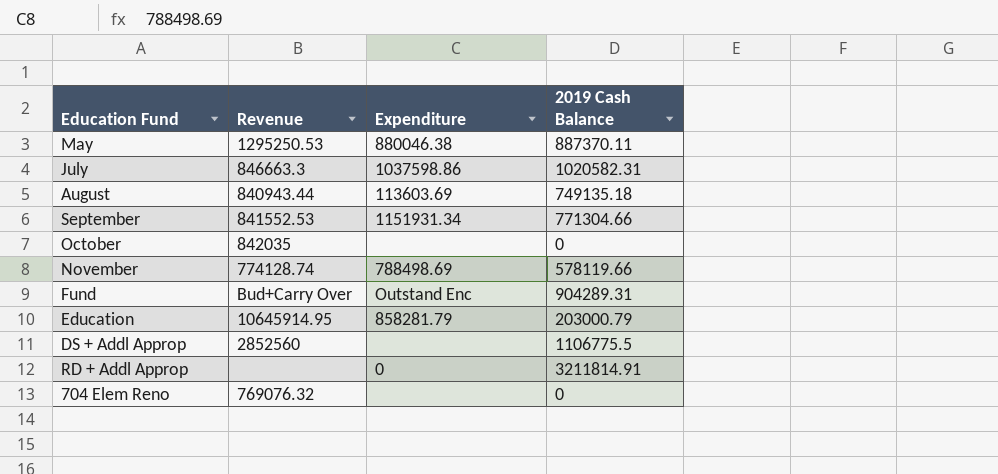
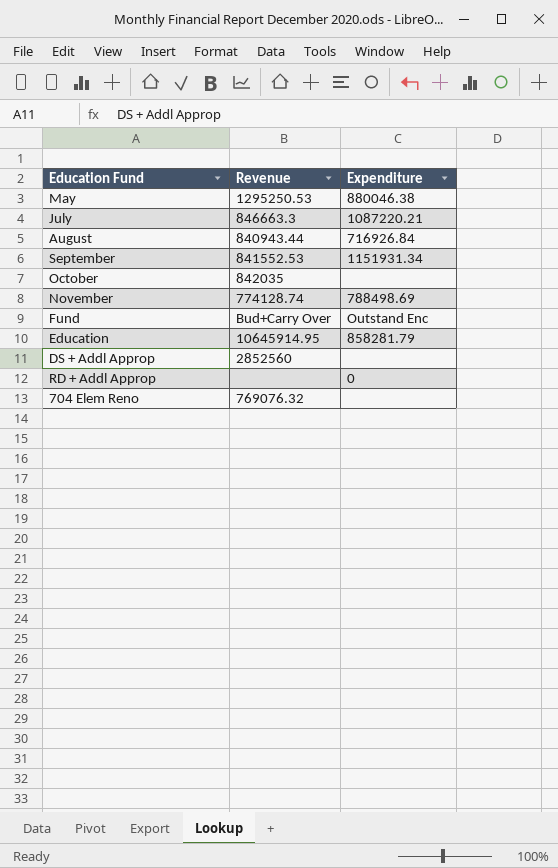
column 2019 Cash Balance | position: 4 -> none
July | Expenditure: 1037598.86 -> 1087220.21
August | Expenditure: 113603.69 -> 716926.84

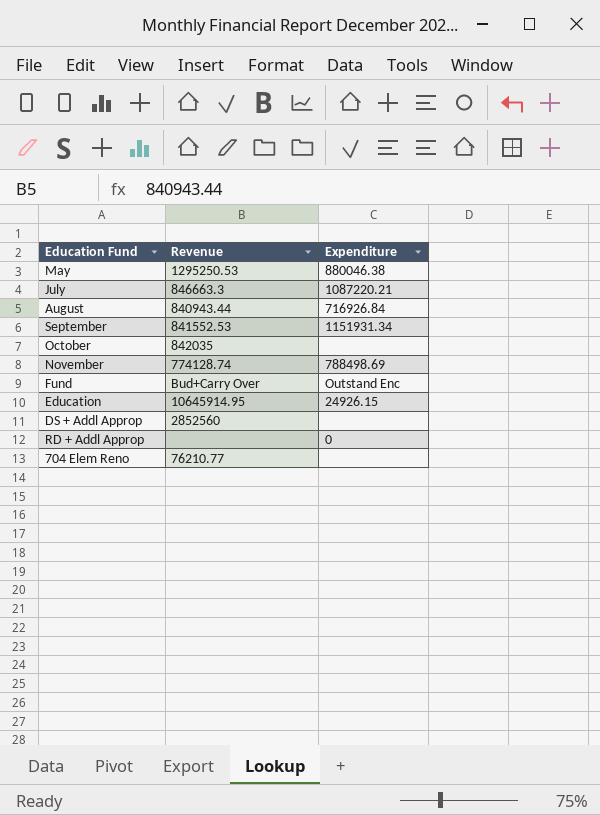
Education | Expenditure: 858281.79 -> 24926.15
704 Elem Reno | Revenue: 769076.32 -> 76210.77

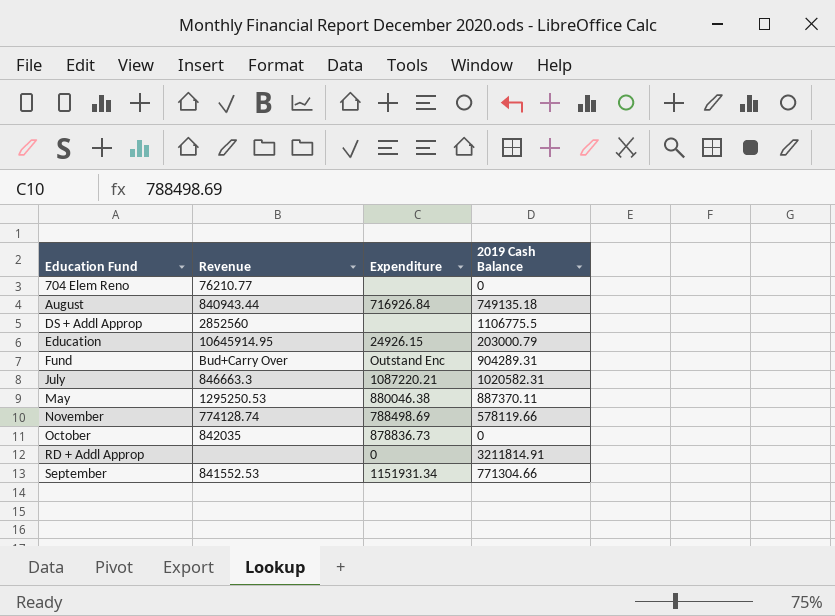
row order: none -> Education Fund ascending
column 2019 Cash Balance | position: none -> 4
October | Expenditure: none -> 878836.73

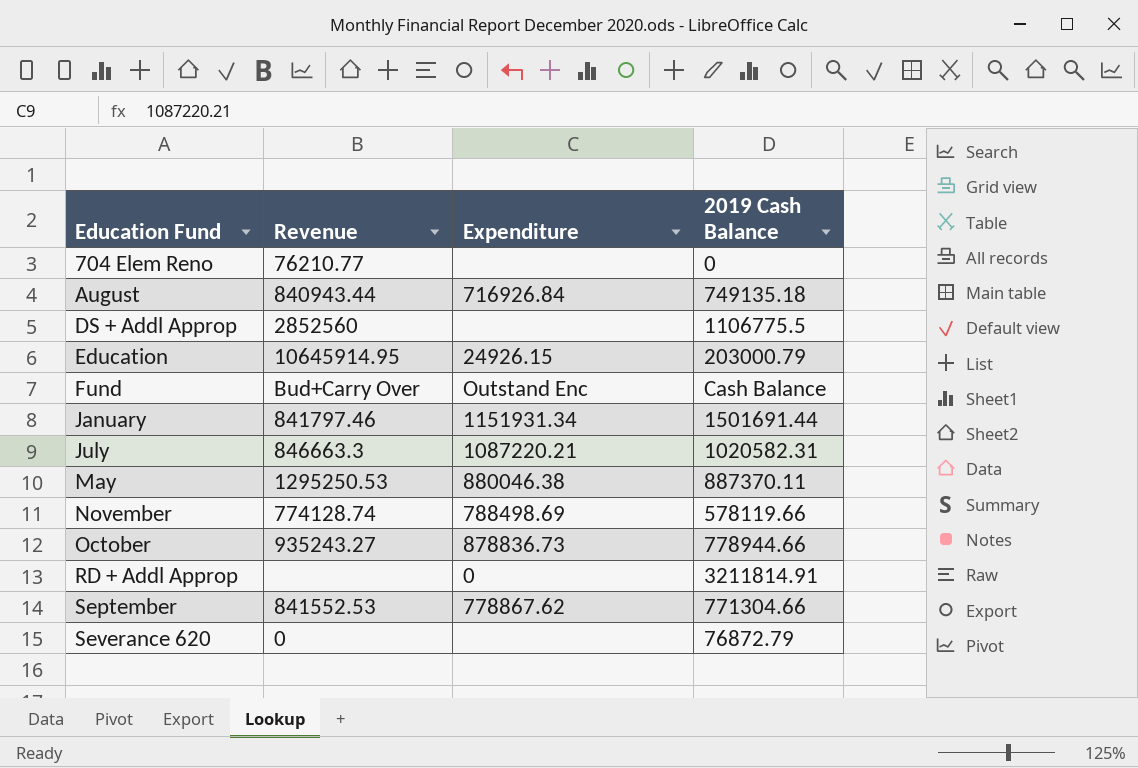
Fund | 2019 Cash Balance: 904289.31 -> Cash Balance
row January: none -> 841797.46 | 1151931.34 | 1501691.44
October | Revenue: 842035 -> 935243.27
October | 2019 Cash Balance: 0 -> 778944.66
September | Expenditure: 1151931.34 -> 778867.62
row Severance 620: none -> 0 | none | 76872.79

